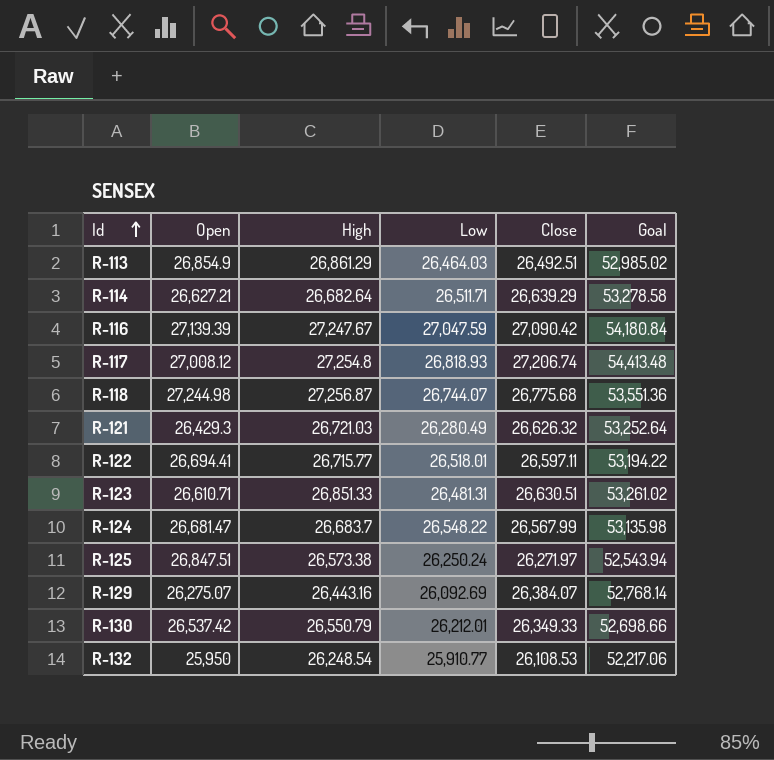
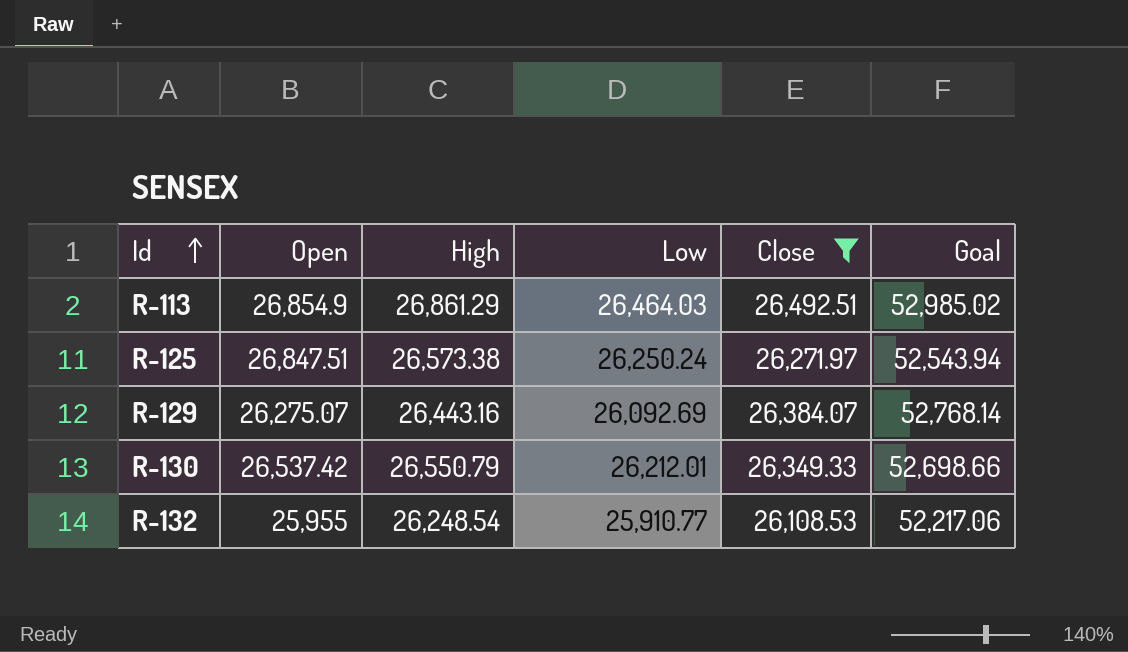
filter: none -> Close <= 26,492.51
R-132 | Open: 25,950 -> 25,955

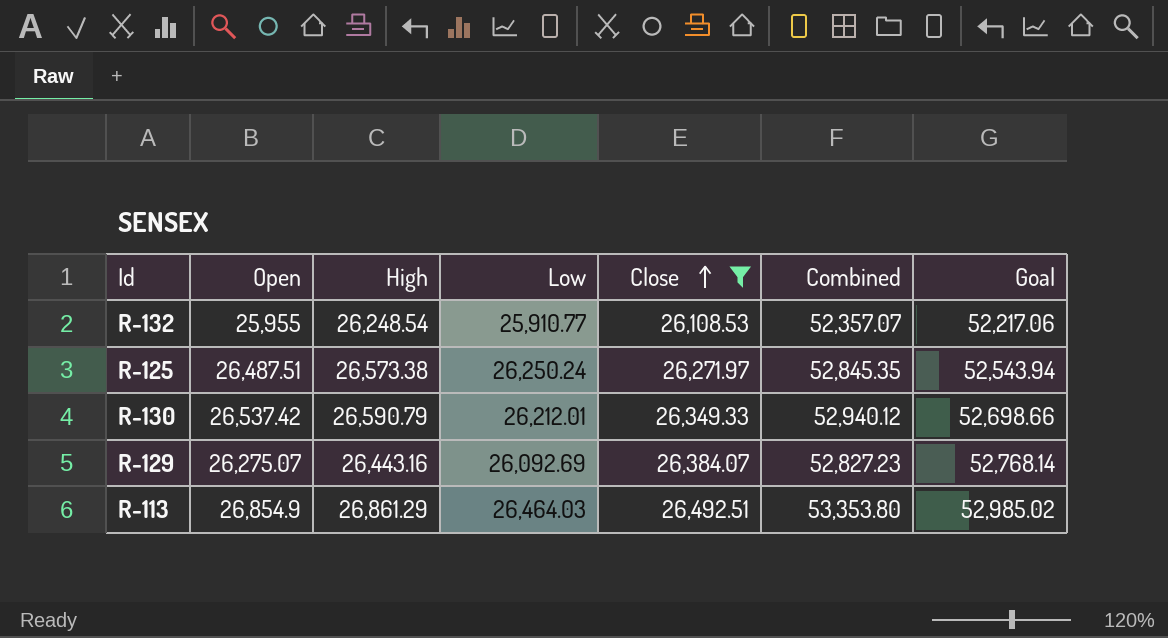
row order: Id ascending -> Close ascending
column Combined | formula: none -> [High] + [Close]
R-125 | Open: 26,847.51 -> 26,487.51
R-130 | High: 26,550.79 -> 26,590.79

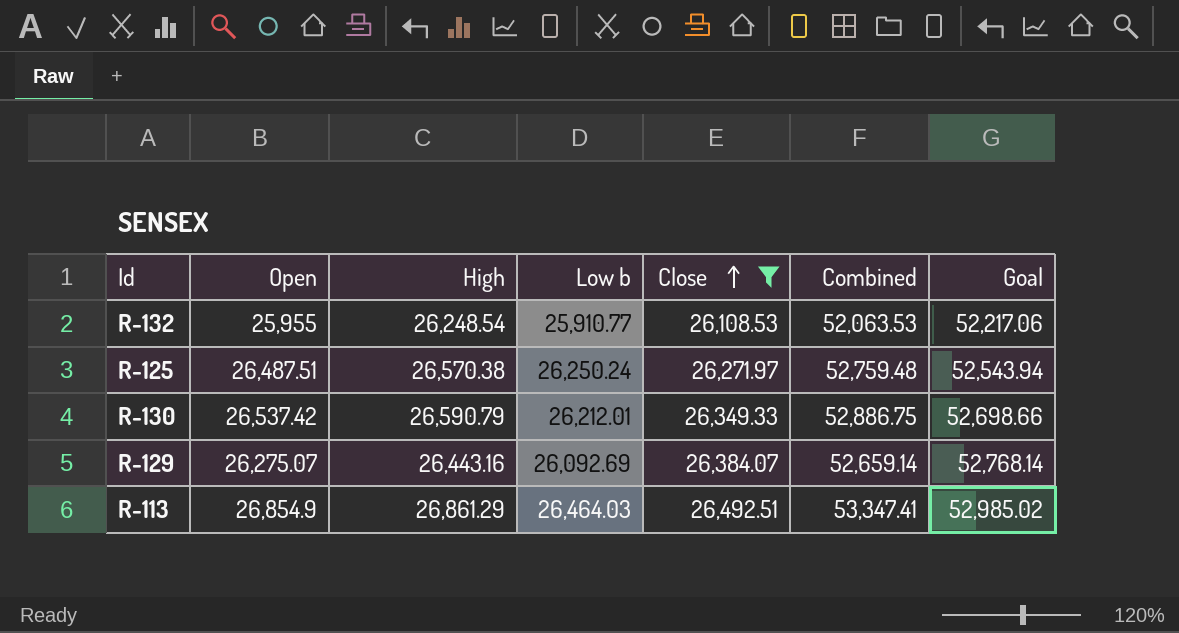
column name: Low -> Low b
column Combined | formula: [High] + [Close] -> [Open] + [Close]
R-125 | High: 26,573.38 -> 26,570.38

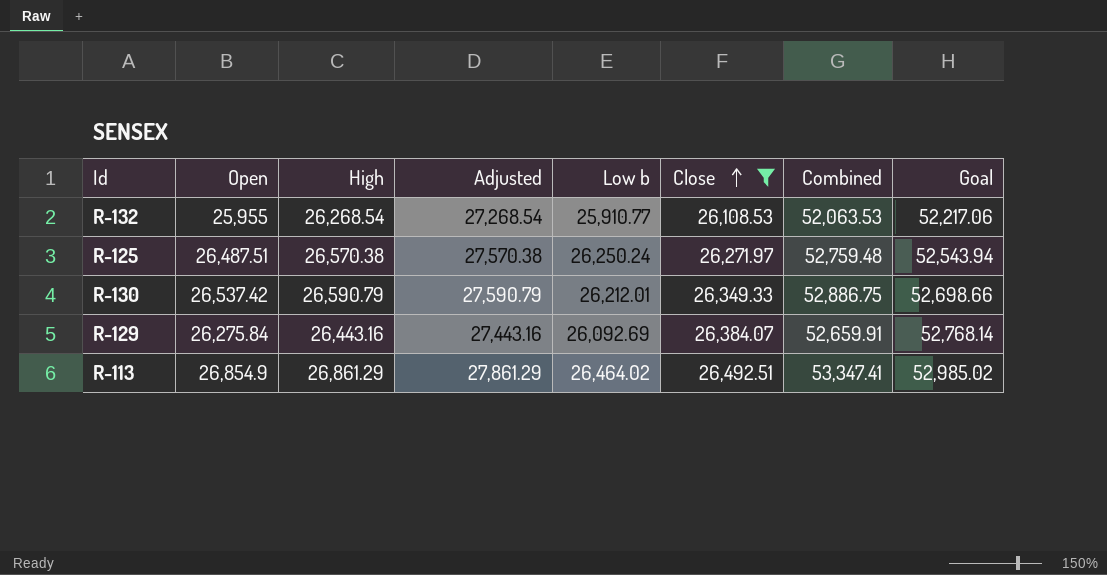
column Adjusted | formula: none -> [High] + 1000
R-132 | High: 26,248.54 -> 26,268.54
R-129 | Open: 26,275.07 -> 26,275.84
R-129 | Combined: 52,659.14 -> 52,659.91
R-113 | Low b: 26,464.03 -> 26,464.02

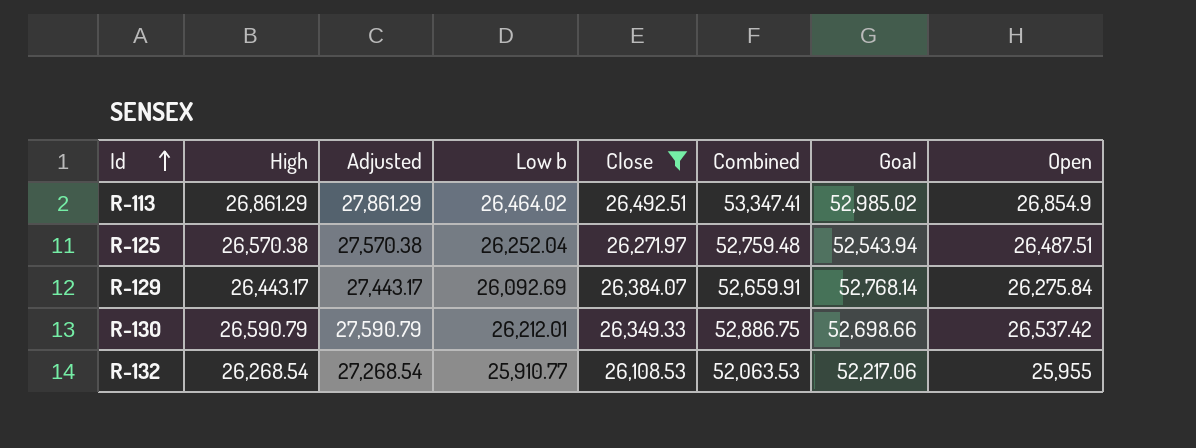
row order: Close ascending -> Id ascending
column Open | position: 2 -> 8
R-125 | Low b: 26,250.24 -> 26,252.04
R-129 | High: 26,443.16 -> 26,443.17
R-129 | Adjusted: 27,443.16 -> 27,443.17

